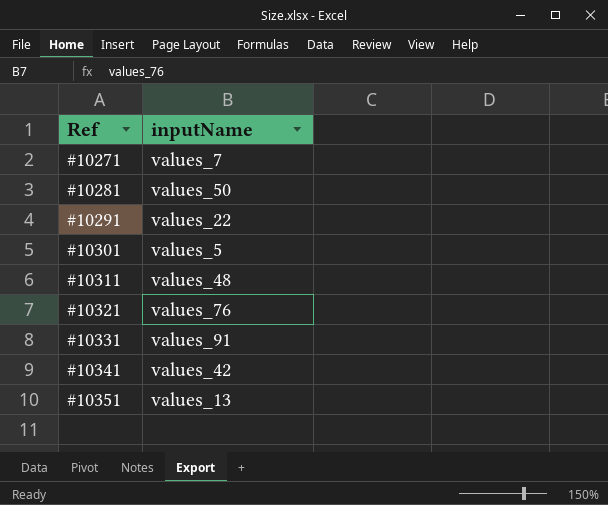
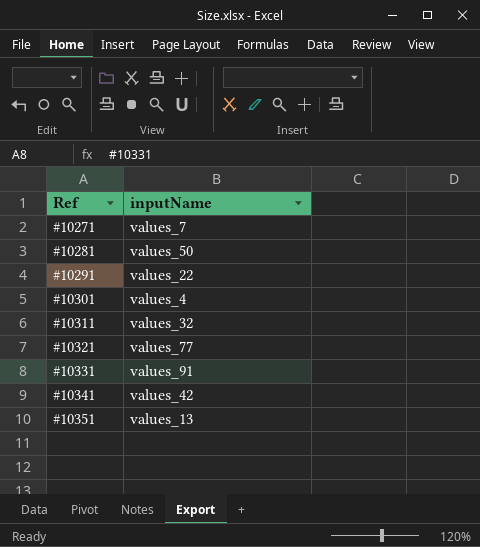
#10301 | inputName: values_5 -> values_4
#10311 | inputName: values_48 -> values_32
#10321 | inputName: values_76 -> values_77

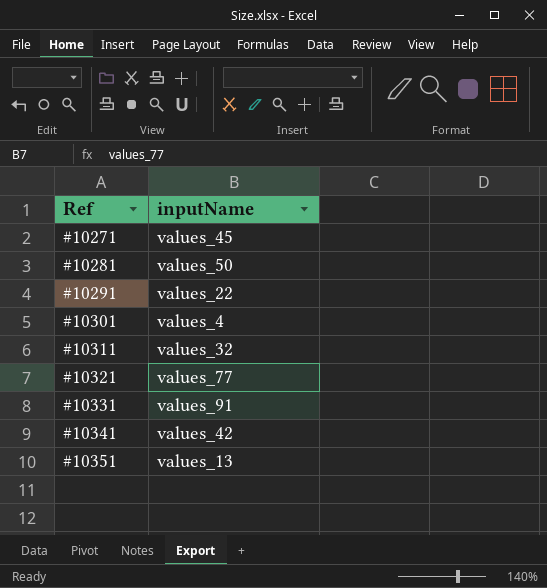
#10271 | inputName: values_7 -> values_45

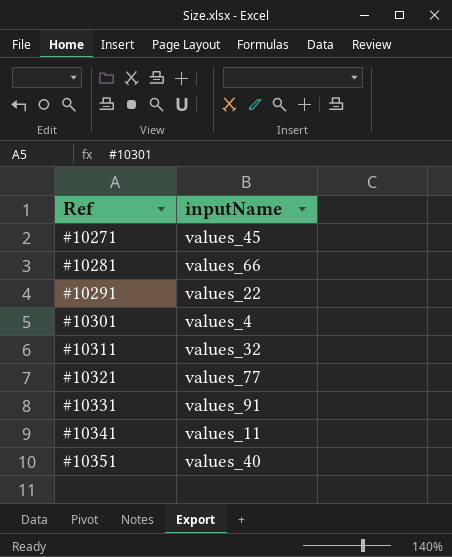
#10281 | inputName: values_50 -> values_66
#10341 | inputName: values_42 -> values_11
#10351 | inputName: values_13 -> values_40

